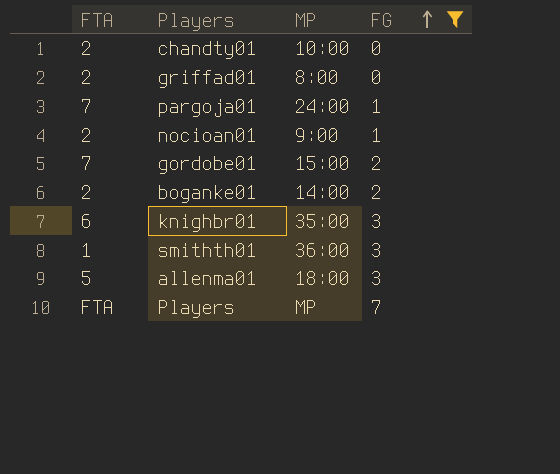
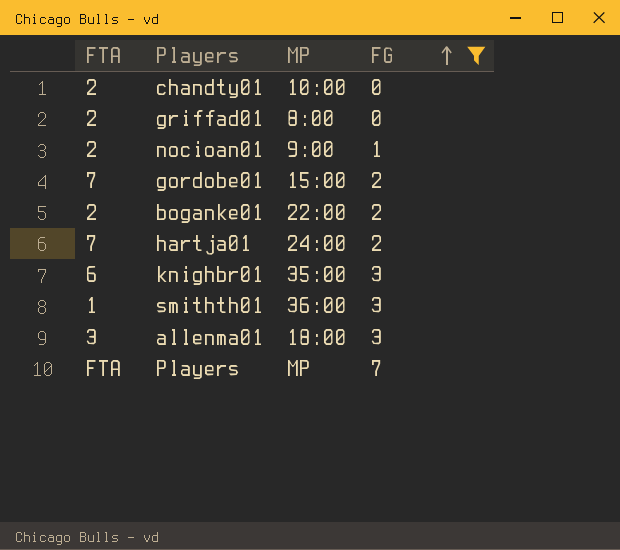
row pargoja01: 7 | 24:00 | 1 -> none
boganke01 | MP: 14:00 -> 22:00
row hartja01: none -> 7 | 24:00 | 2
allenma01 | FTA: 5 -> 3

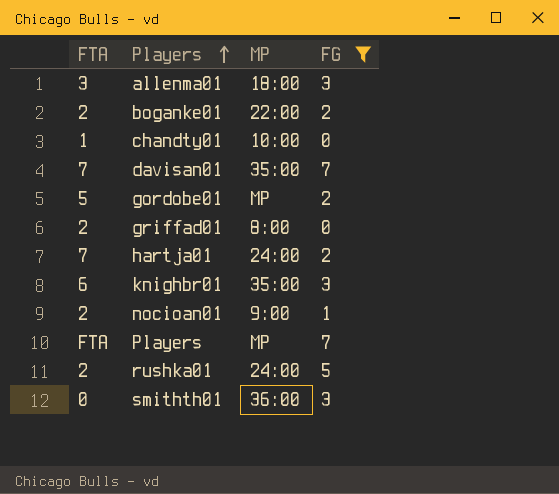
row order: FG ascending -> Players ascending
chandty01 | FTA: 2 -> 1
row davisan01: none -> 7 | 35:00 | 7
gordobe01 | FTA: 7 -> 5
gordobe01 | MP: 15:00 -> MP
row rushka01: none -> 2 | 24:00 | 5
smithth01 | FTA: 1 -> 0

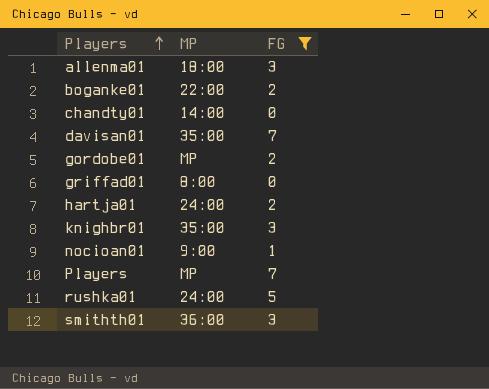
column FTA | position: 1 -> none
chandty01 | MP: 10:00 -> 14:00

